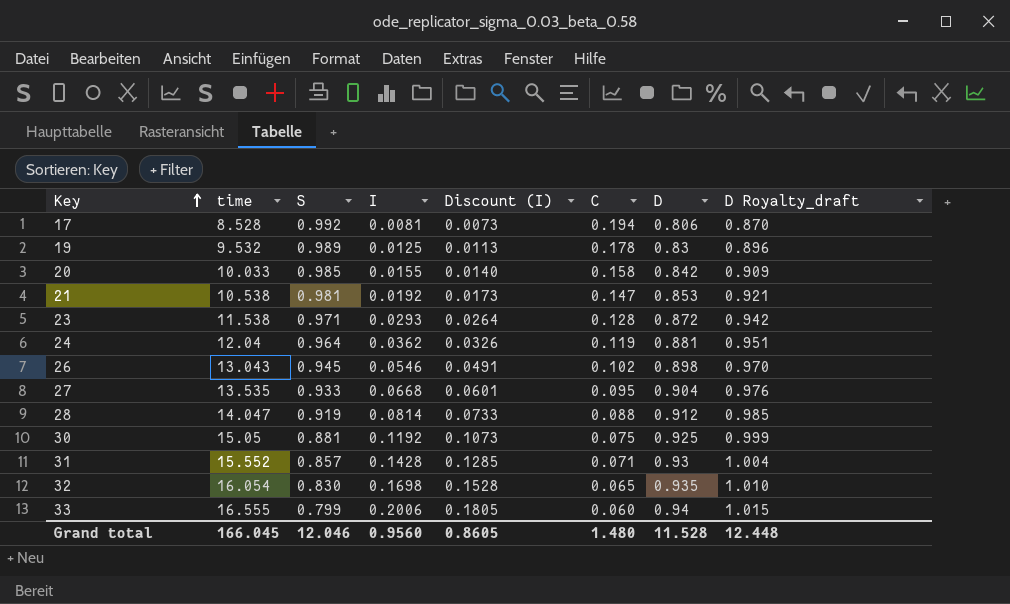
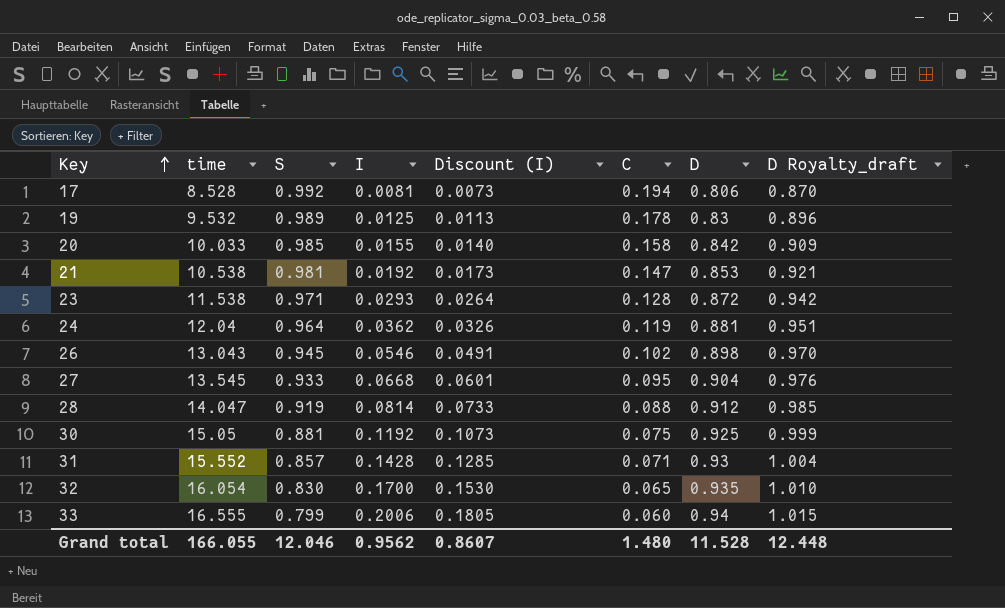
27 | time: 13.535 -> 13.545
32 | I: 0.1698 -> 0.1700
32 | Discount (I): 0.1528 -> 0.1530
Grand total | time: 166.045 -> 166.055
Grand total | I: 0.9560 -> 0.9562
Grand total | Discount (I): 0.8605 -> 0.8607

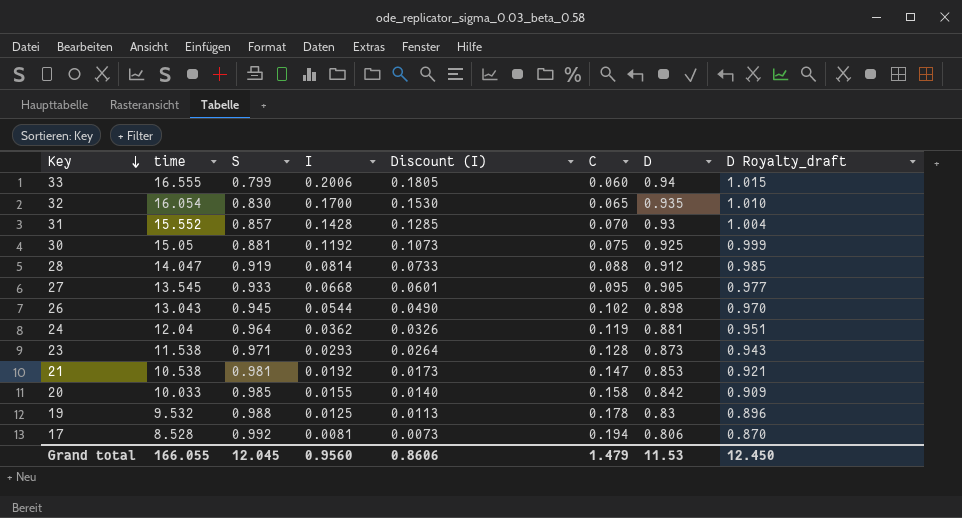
row order: Key ascending -> Key descending
31 | C: 0.071 -> 0.070
27 | D: 0.904 -> 0.905
27 | D Royalty_draft: 0.976 -> 0.977
26 | I: 0.0546 -> 0.0544
26 | Discount (I): 0.0491 -> 0.0490
23 | D: 0.872 -> 0.873
23 | D Royalty_draft: 0.942 -> 0.943
19 | S: 0.989 -> 0.988
Grand total | S: 12.046 -> 12.045
Grand total | I: 0.9562 -> 0.9560
Grand total | Discount (I): 0.8607 -> 0.8606
Grand total | C: 1.480 -> 1.479
Grand total | D: 11.528 -> 11.53
Grand total | D Royalty_draft: 12.448 -> 12.450

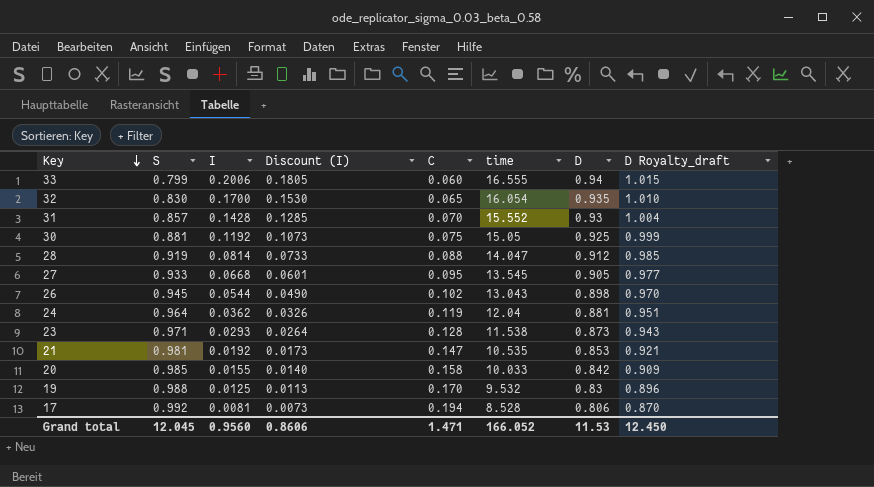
column time | position: 2 -> 6
21 | time: 10.538 -> 10.535
19 | C: 0.178 -> 0.170
Grand total | C: 1.479 -> 1.471
Grand total | time: 166.055 -> 166.052

